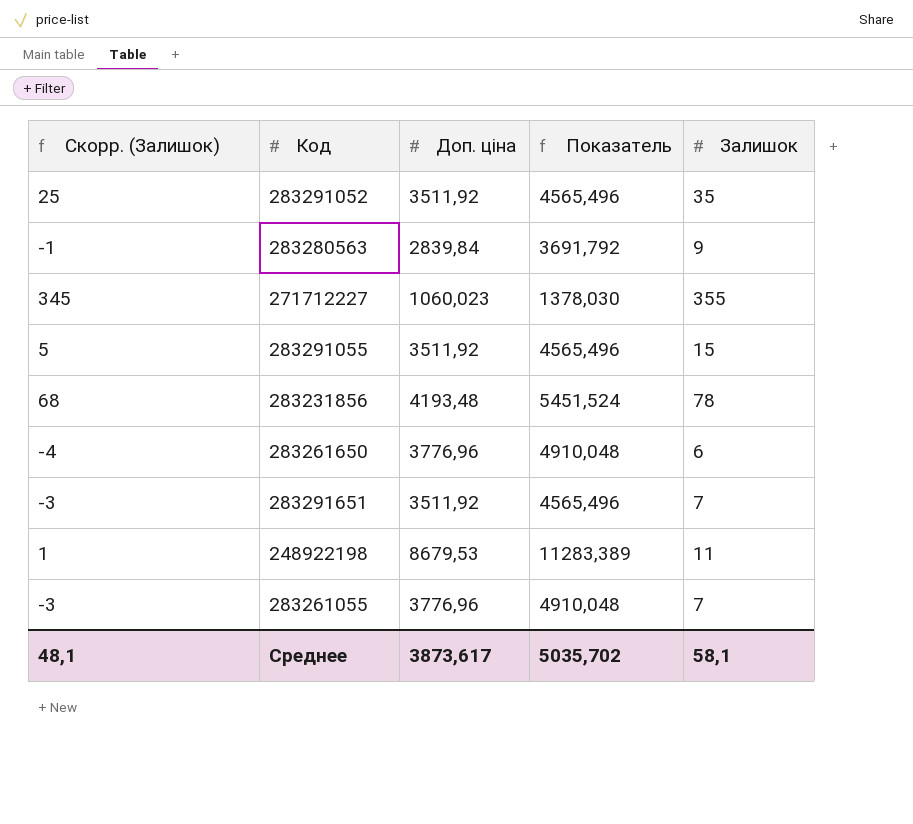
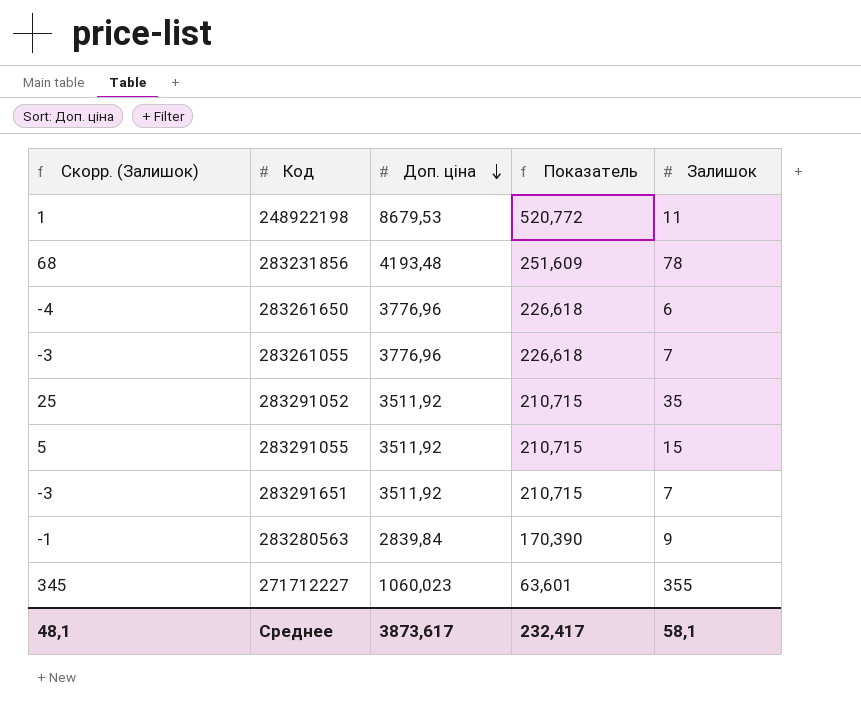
row order: none -> Доп. ціна descending
column Показатель | formula: [Доп. ціна] * 1,3 -> [Доп. ціна] * 0,06
Среднее | Показатель: 5035,702 -> 232,417

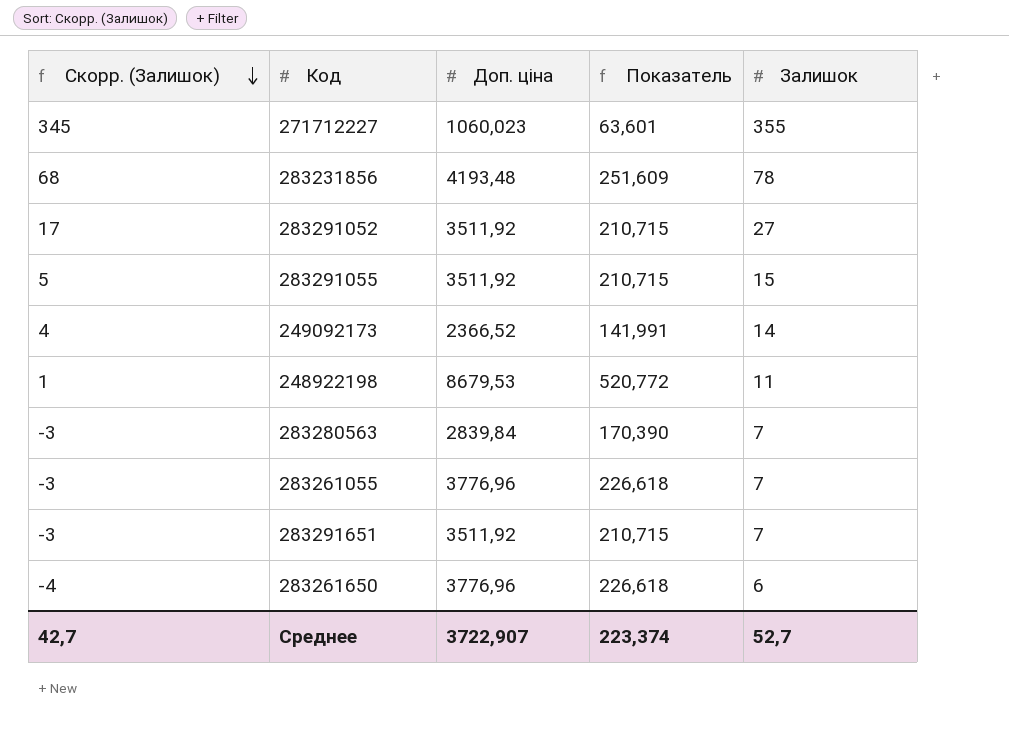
row order: Доп. ціна descending -> Скорр. (Залишок) descending
283291052 | Скорр. (Залишок): 25 -> 17
283291052 | Залишок: 35 -> 27
row 249092173: none -> 4 | 2366,52 | 141,991 | 14
283280563 | Скорр. (Залишок): -1 -> -3
283280563 | Залишок: 9 -> 7
Среднее | Скорр. (Залишок): 48,1 -> 42,7
Среднее | Доп. ціна: 3873,617 -> 3722,907
Среднее | Показатель: 232,417 -> 223,374
Среднее | Залишок: 58,1 -> 52,7

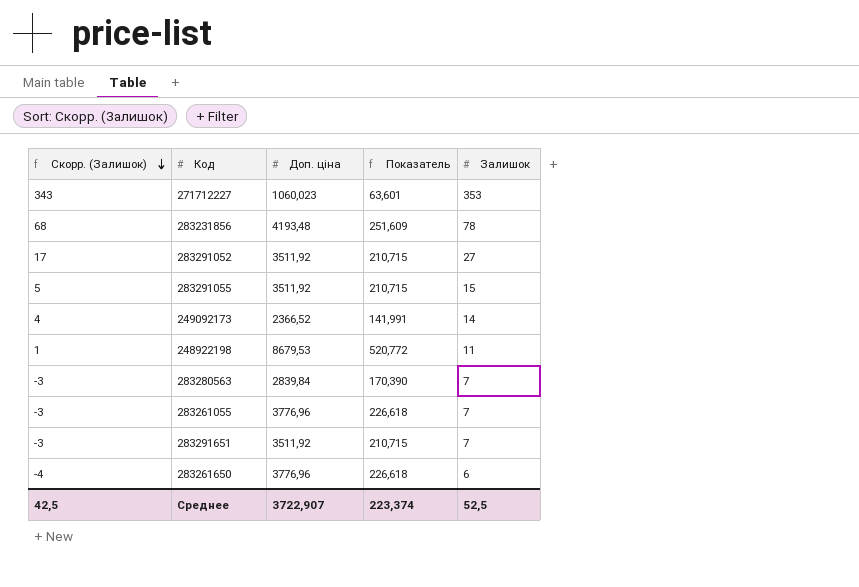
271712227 | Скорр. (Залишок): 345 -> 343
271712227 | Залишок: 355 -> 353
Среднее | Скорр. (Залишок): 42,7 -> 42,5
Среднее | Залишок: 52,7 -> 52,5

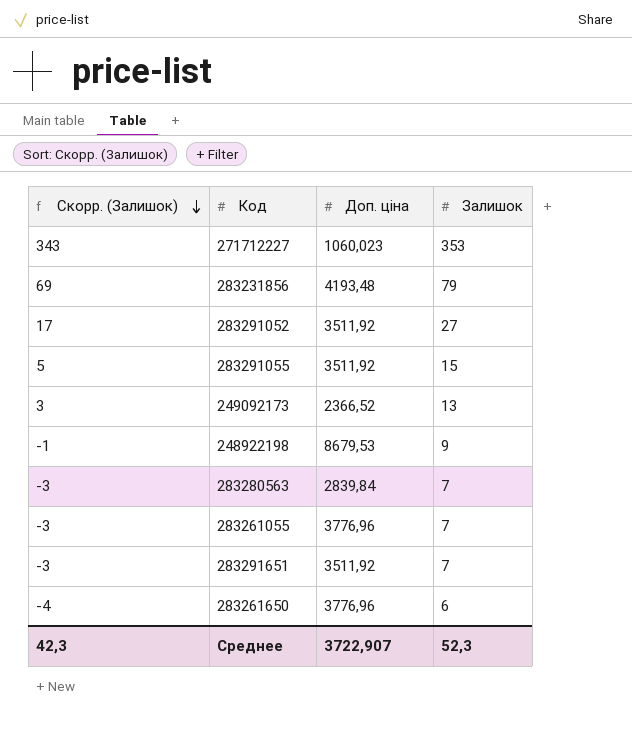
column Показатель | formula: [Доп. ціна] * 0,06 -> none
283231856 | Скорр. (Залишок): 68 -> 69
283231856 | Залишок: 78 -> 79
249092173 | Скорр. (Залишок): 4 -> 3
249092173 | Залишок: 14 -> 13
248922198 | Скорр. (Залишок): 1 -> -1
248922198 | Залишок: 11 -> 9
Среднее | Скорр. (Залишок): 42,5 -> 42,3
Среднее | Залишок: 52,5 -> 52,3

